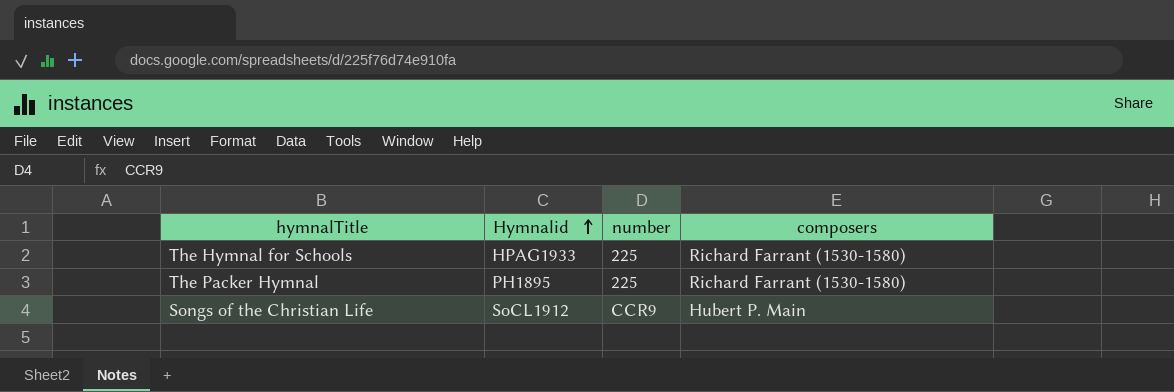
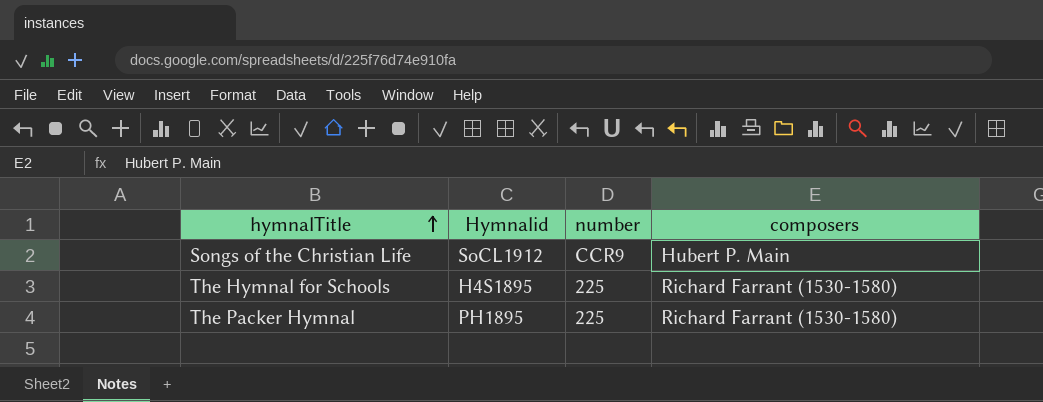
row order: Hymnalid ascending -> hymnalTitle ascending
The Hymnal for Schools | Hymnalid: HPAG1933 -> H4S1895

